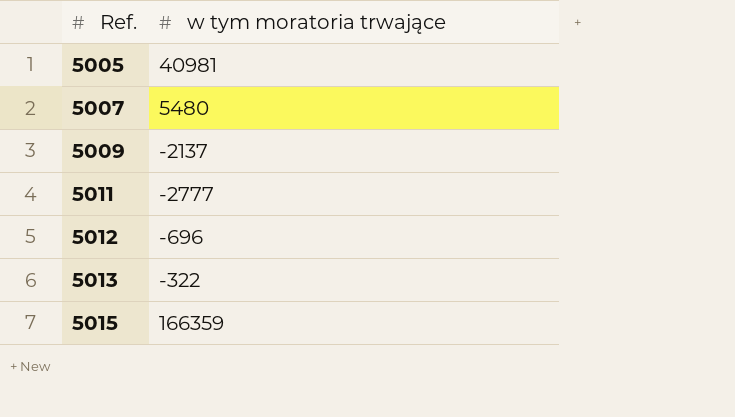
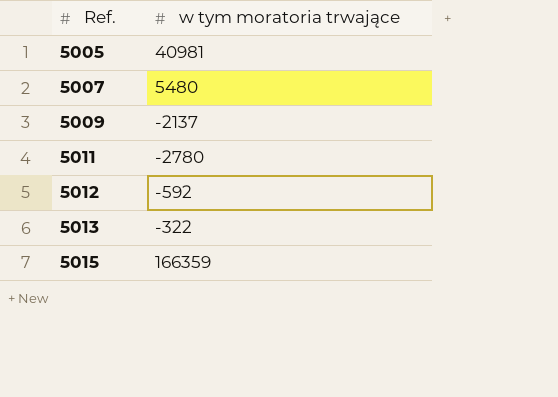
5011 | w tym moratoria trwające: -2777 -> -2780
5012 | w tym moratoria trwające: -696 -> -592

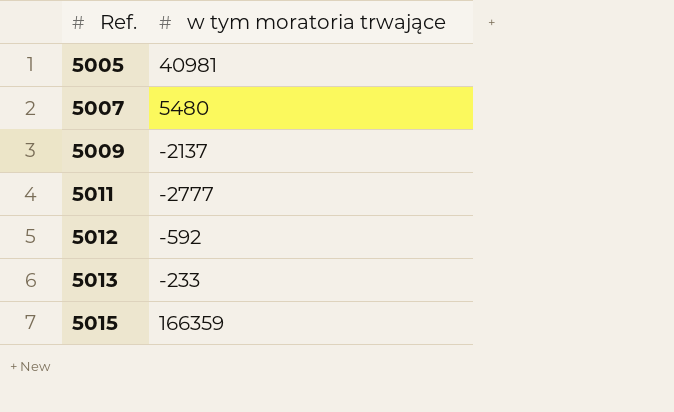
5011 | w tym moratoria trwające: -2780 -> -2777
5013 | w tym moratoria trwające: -322 -> -233

